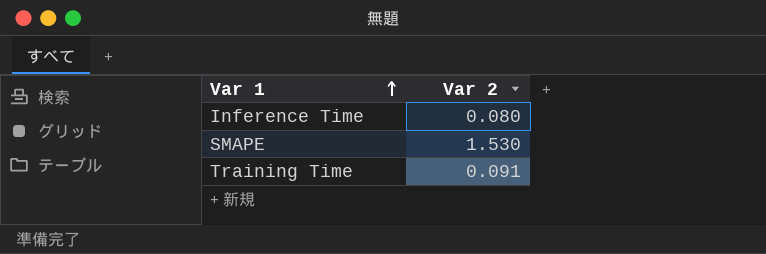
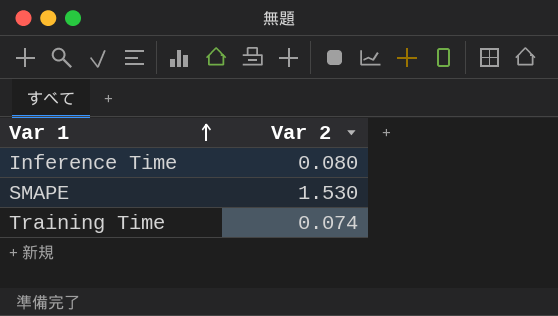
Training Time | Var 2: 0.091 -> 0.074

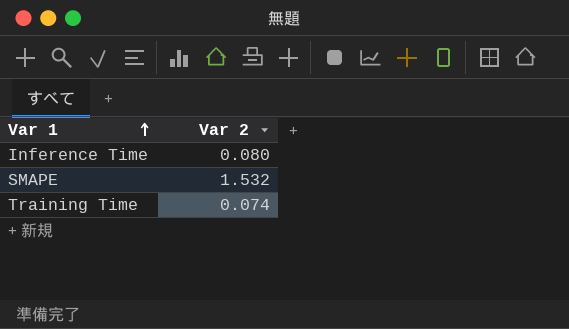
SMAPE | Var 2: 1.530 -> 1.532

